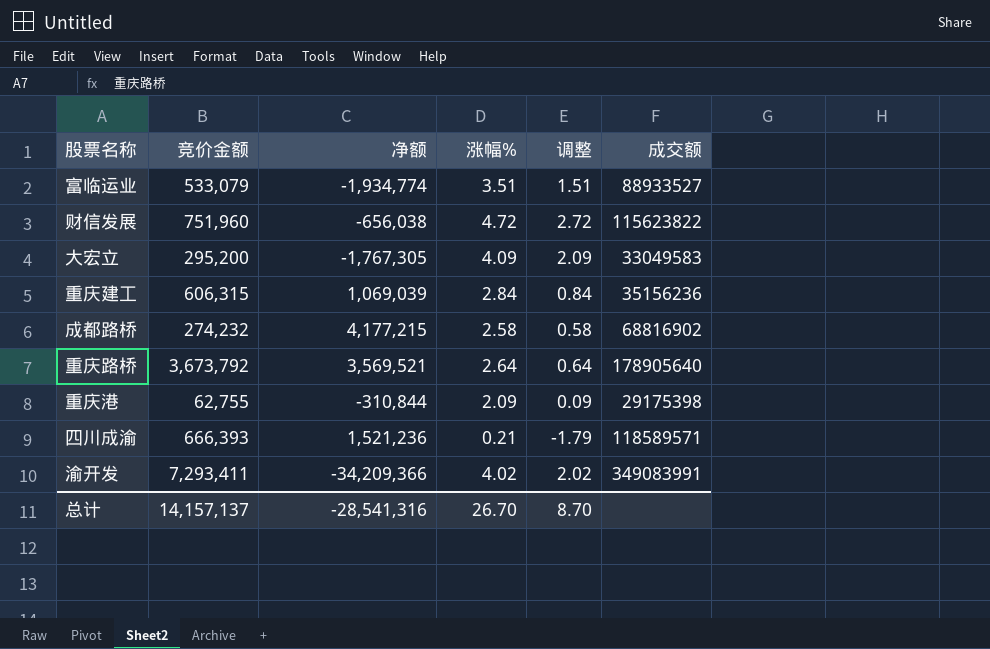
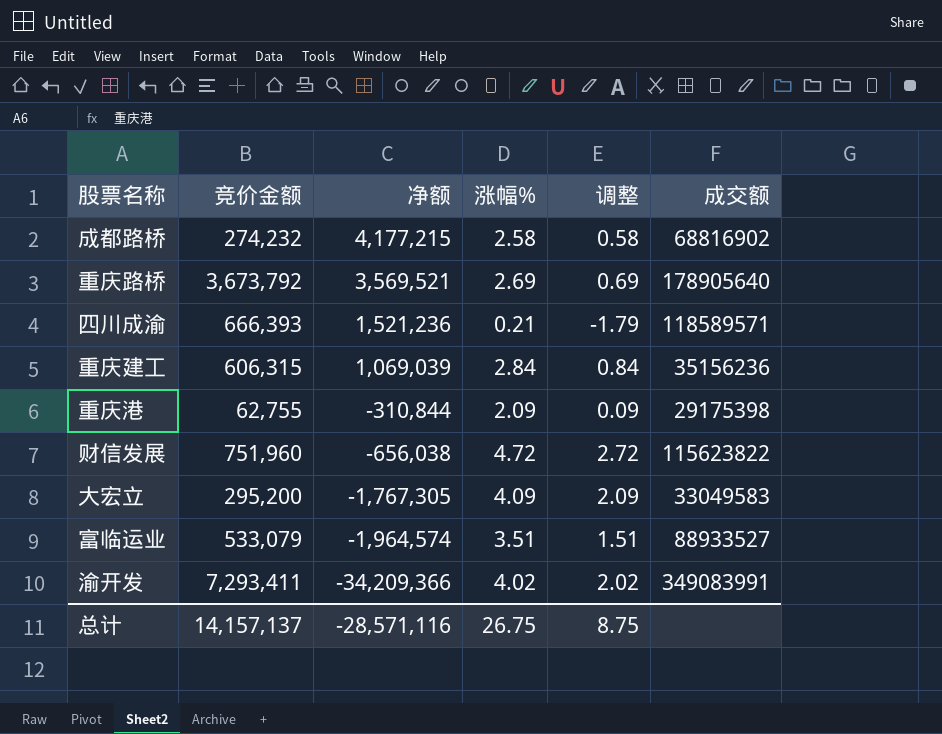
row order: none -> 净额 descending
重庆路桥 | 涨幅%: 2.64 -> 2.69
重庆路桥 | 调整: 0.64 -> 0.69
富临运业 | 净额: -1,934,774 -> -1,964,574
总计 | 净额: -28,541,316 -> -28,571,116
总计 | 涨幅%: 26.70 -> 26.75
总计 | 调整: 8.70 -> 8.75

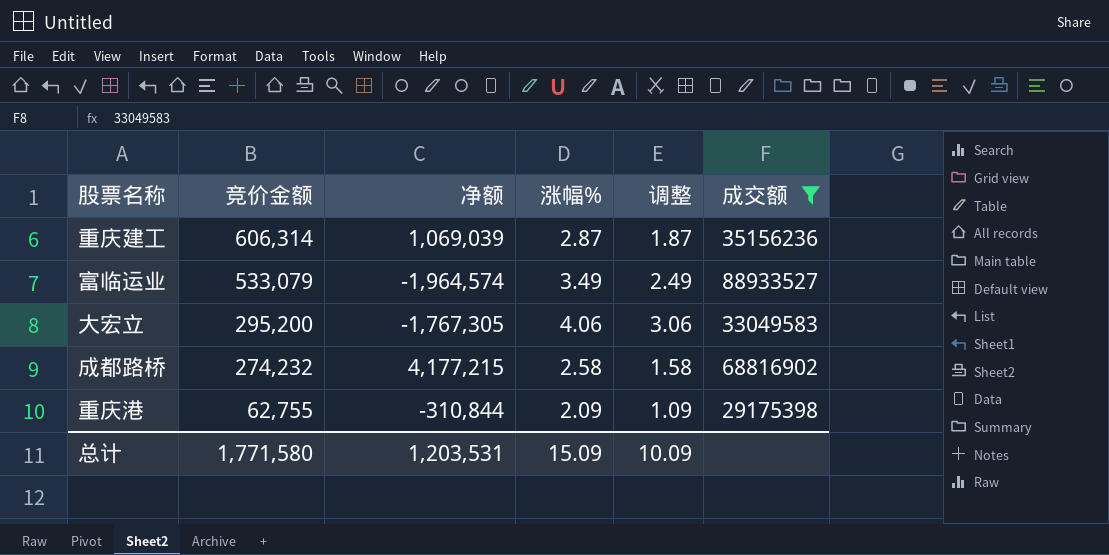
filter: none -> 成交额 <= 88933527
row order: 净额 descending -> 竞价金额 descending
column 调整 | formula: [涨幅%] - 2 -> [涨幅%] - 1
重庆建工 | 竞价金额: 606,315 -> 606,314
重庆建工 | 涨幅%: 2.84 -> 2.87
富临运业 | 涨幅%: 3.51 -> 3.49
大宏立 | 涨幅%: 4.09 -> 4.06
总计 | 竞价金额: 14,157,137 -> 1,771,580
总计 | 净额: -28,571,116 -> 1,203,531
总计 | 涨幅%: 26.75 -> 15.09
总计 | 调整: 8.75 -> 10.09

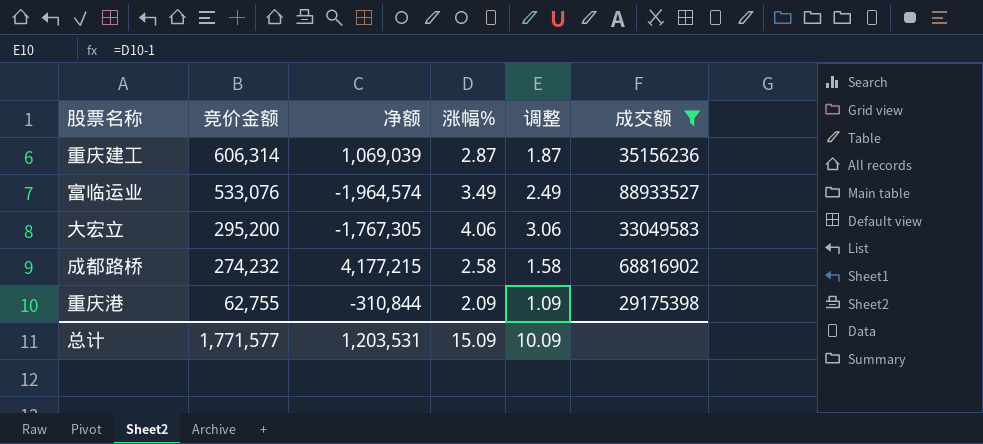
富临运业 | 竞价金额: 533,079 -> 533,076
总计 | 竞价金额: 1,771,580 -> 1,771,577

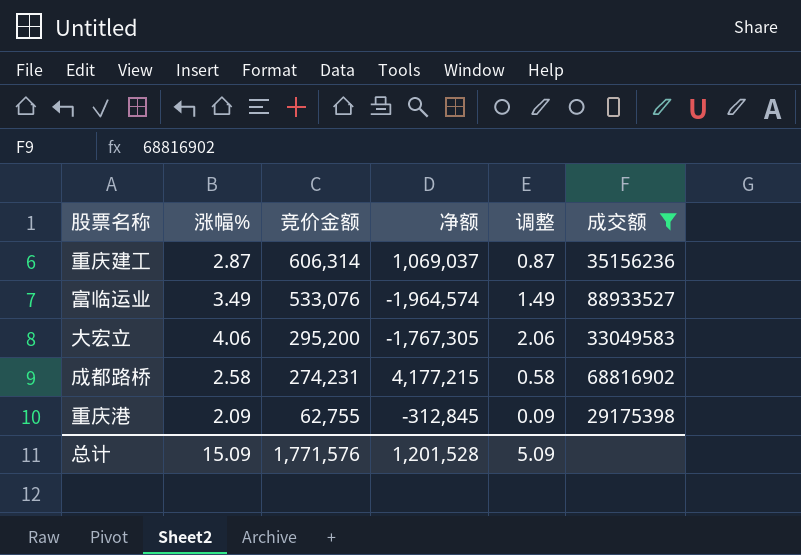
column 涨幅% | position: 4 -> 2
column 调整 | formula: [涨幅%] - 1 -> [涨幅%] - 2
重庆建工 | 净额: 1,069,039 -> 1,069,037
成都路桥 | 竞价金额: 274,232 -> 274,231
重庆港 | 净额: -310,844 -> -312,845
总计 | 竞价金额: 1,771,577 -> 1,771,576
总计 | 净额: 1,203,531 -> 1,201,528
总计 | 调整: 10.09 -> 5.09

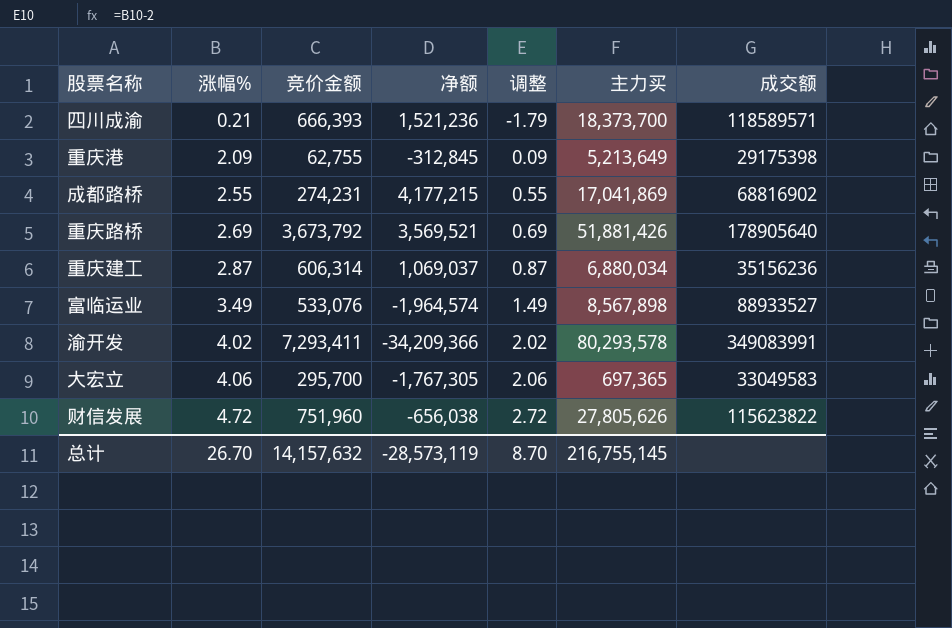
filter: 成交额 <= 88933527 -> none
row order: 竞价金额 descending -> 涨幅% ascending
column 主力买 | position: none -> 6
成都路桥 | 涨幅%: 2.58 -> 2.55
成都路桥 | 调整: 0.58 -> 0.55
大宏立 | 竞价金额: 295,200 -> 295,700
总计 | 涨幅%: 15.09 -> 26.70
总计 | 竞价金额: 1,771,576 -> 14,157,632
总计 | 净额: 1,201,528 -> -28,573,119
总计 | 调整: 5.09 -> 8.70

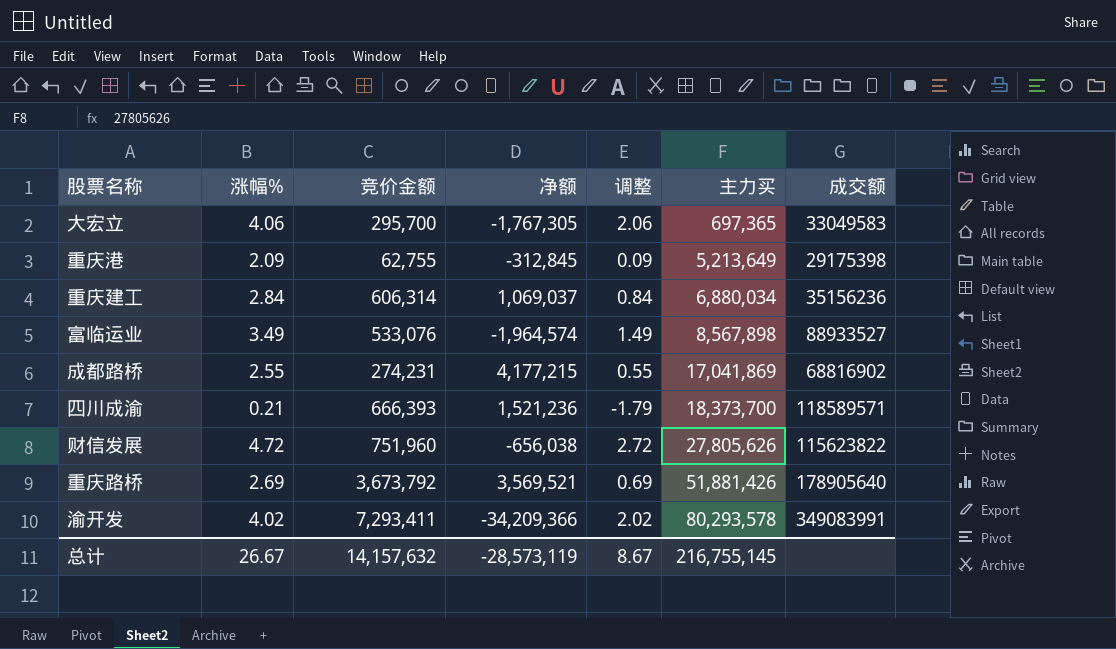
row order: 涨幅% ascending -> 主力买 ascending
重庆建工 | 涨幅%: 2.87 -> 2.84
重庆建工 | 调整: 0.87 -> 0.84
总计 | 涨幅%: 26.70 -> 26.67
总计 | 调整: 8.70 -> 8.67

